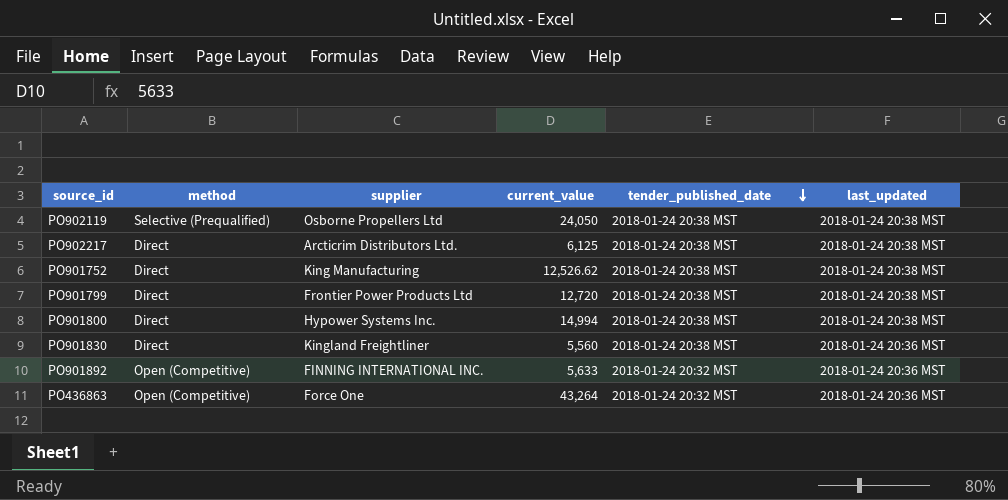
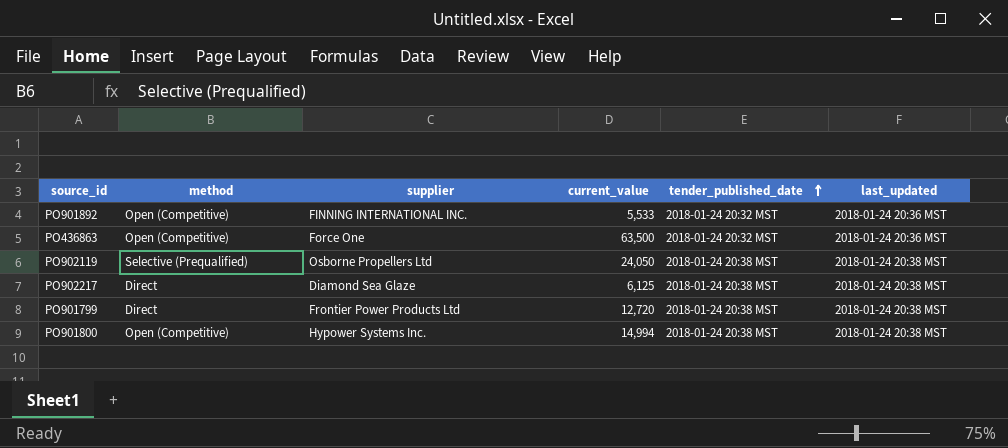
row order: tender_published_date descending -> tender_published_date ascending
row PO901752: Direct | King Manufacturing | 12,526.62 | 2018-01-24 20:38 MST | 2018-01-24 20:38 MST -> none
row PO901830: Direct | Kingland Freightliner | 5,560 | 2018-01-24 20:38 MST | 2018-01-24 20:36 MST -> none
PO901892 | current_value: 5,633 -> 5,533
PO436863 | current_value: 43,264 -> 63,500
PO902217 | supplier: Arcticrim Distributors Ltd. -> Diamond Sea Glaze
PO901800 | method: Direct -> Open (Competitive)

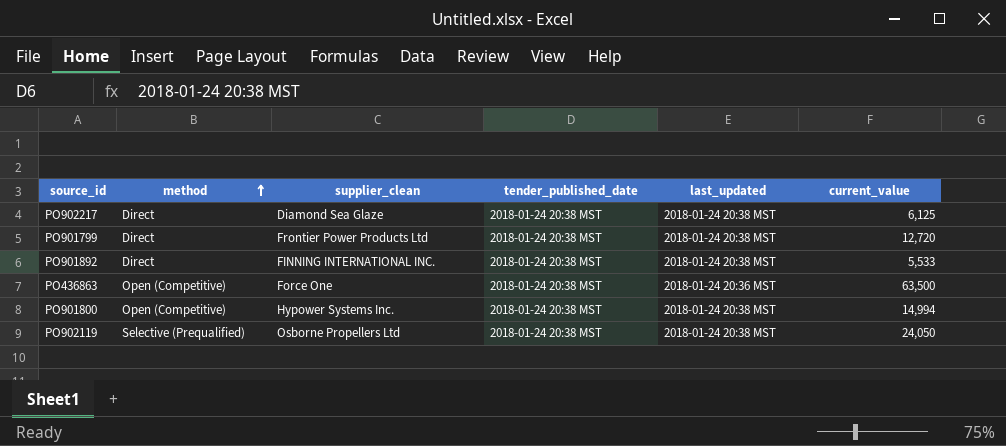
row order: tender_published_date ascending -> method ascending
column name: supplier -> supplier_clean
column current_value | position: 4 -> 6
PO901892 | method: Open (Competitive) -> Direct
PO901892 | tender_published_date: 2018-01-24 20:32 MST -> 2018-01-24 20:38 MST
PO901892 | last_updated: 2018-01-24 20:36 MST -> 2018-01-24 20:38 MST
PO436863 | tender_published_date: 2018-01-24 20:32 MST -> 2018-01-24 20:38 MST

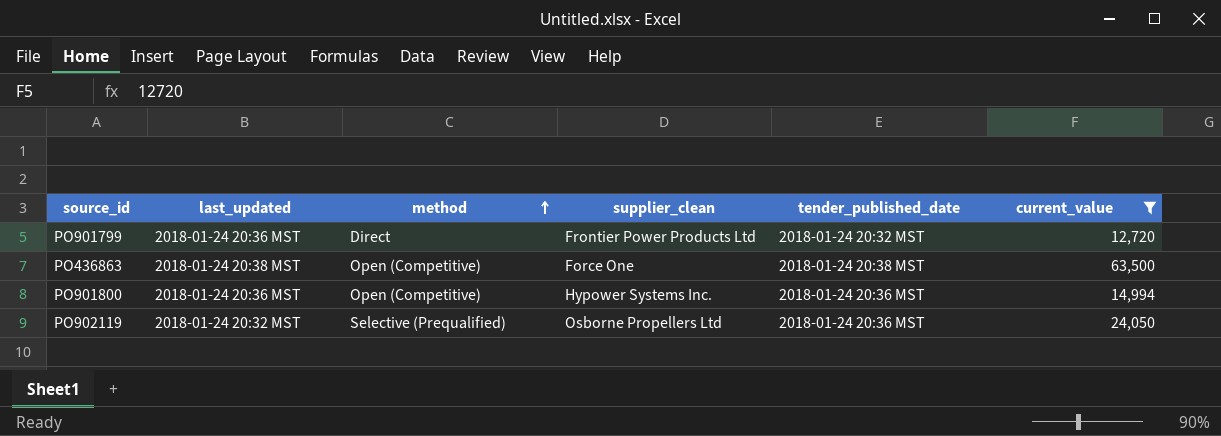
filter: none -> current_value >= 12,720
column last_updated | position: 5 -> 2
PO901799 | last_updated: 2018-01-24 20:38 MST -> 2018-01-24 20:36 MST
PO901799 | tender_published_date: 2018-01-24 20:38 MST -> 2018-01-24 20:32 MST
PO436863 | last_updated: 2018-01-24 20:36 MST -> 2018-01-24 20:38 MST
PO901800 | last_updated: 2018-01-24 20:38 MST -> 2018-01-24 20:36 MST
PO901800 | tender_published_date: 2018-01-24 20:38 MST -> 2018-01-24 20:36 MST
PO902119 | last_updated: 2018-01-24 20:38 MST -> 2018-01-24 20:32 MST
PO902119 | tender_published_date: 2018-01-24 20:38 MST -> 2018-01-24 20:36 MST

